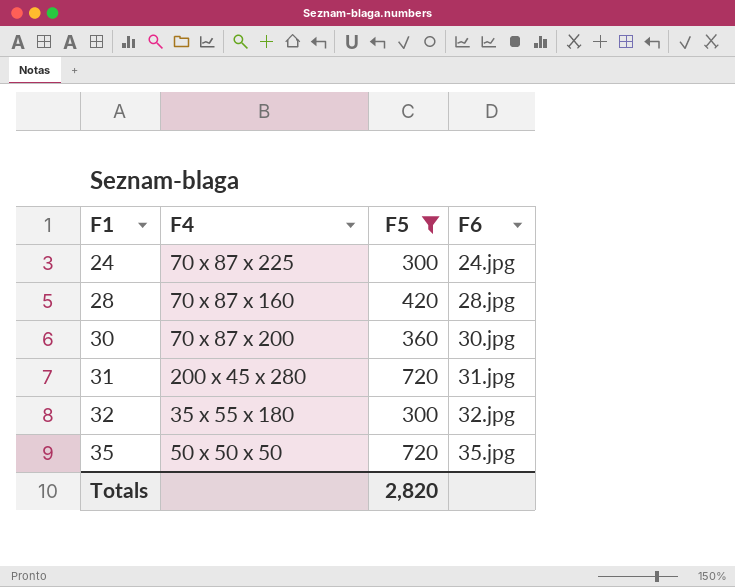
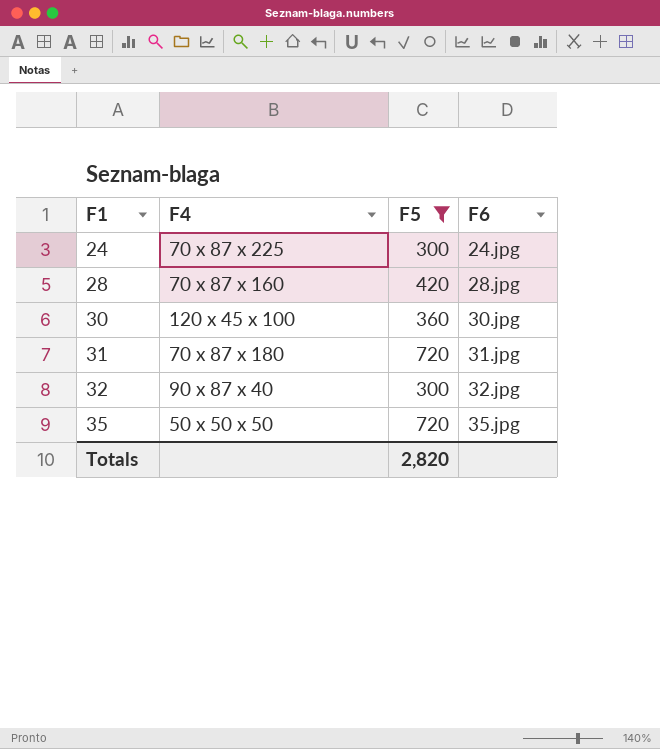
30 | F4: 70 x 87 x 200 -> 120 x 45 x 100
31 | F4: 200 x 45 x 280 -> 70 x 87 x 180
32 | F4: 35 x 55 x 180 -> 90 x 87 x 40

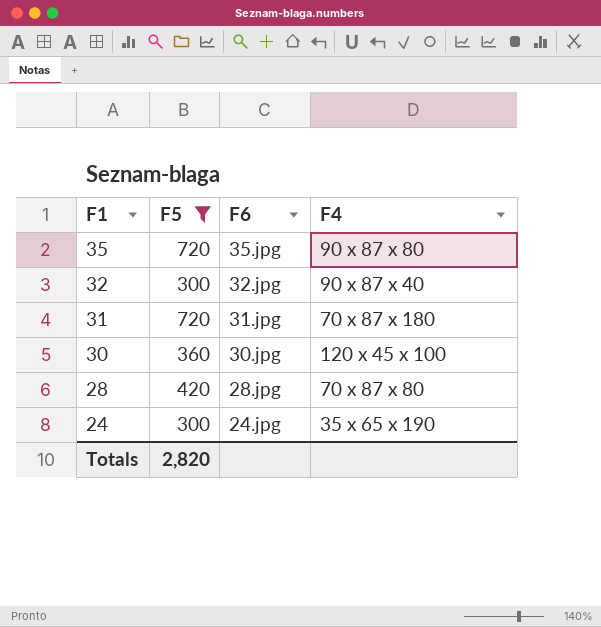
row order: F1 ascending -> F1 descending
column F4 | position: 2 -> 4
35 | F4: 50 x 50 x 50 -> 90 x 87 x 80
28 | F4: 70 x 87 x 160 -> 70 x 87 x 80
24 | F4: 70 x 87 x 225 -> 35 x 65 x 190

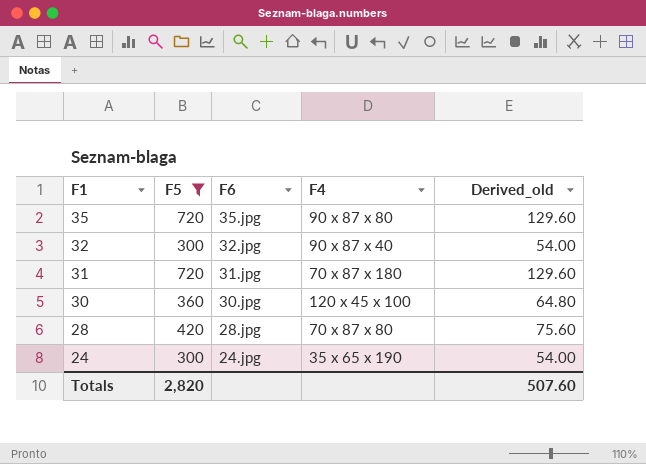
column Derived_old | formula: none -> [F5] * 0.18

